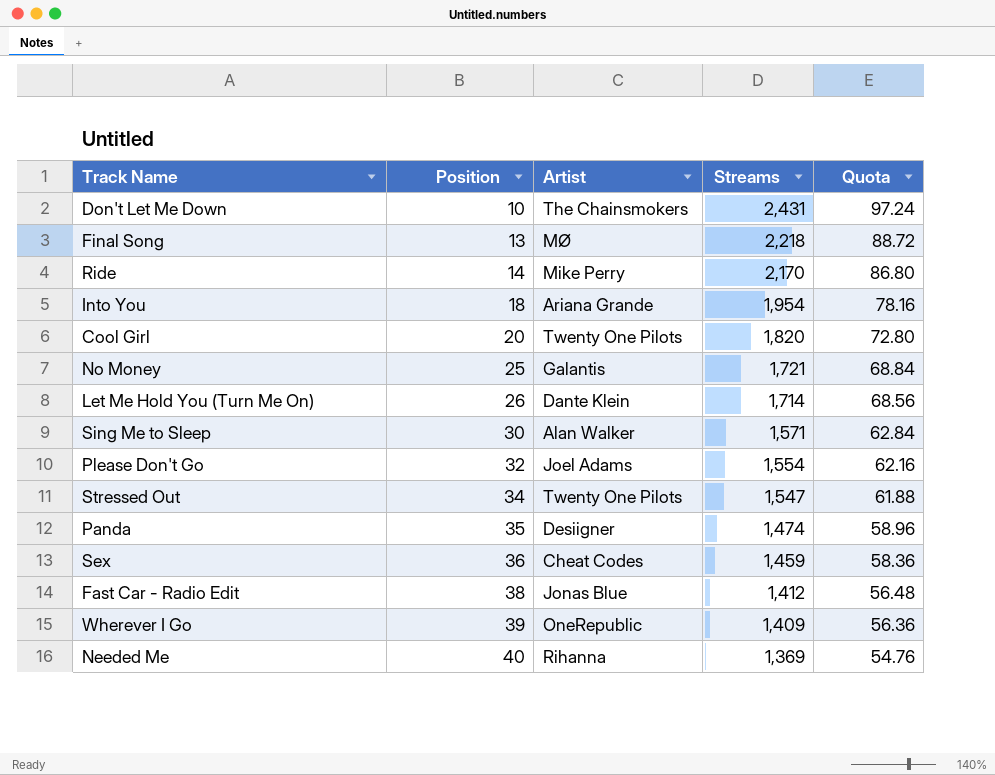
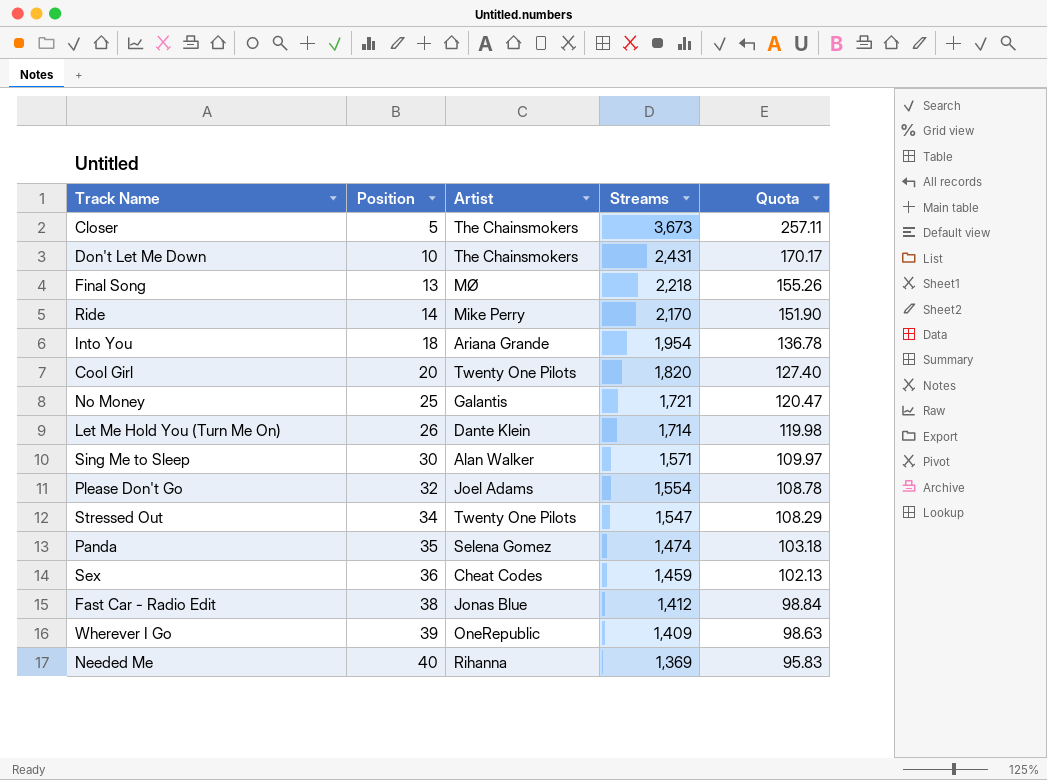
column Quota | formula: [Streams] * 0.04 -> [Streams] * 0.07
row Closer: none -> 5 | The Chainsmokers | 3,673 | 257.11
Panda | Artist: Desiigner -> Selena Gomez

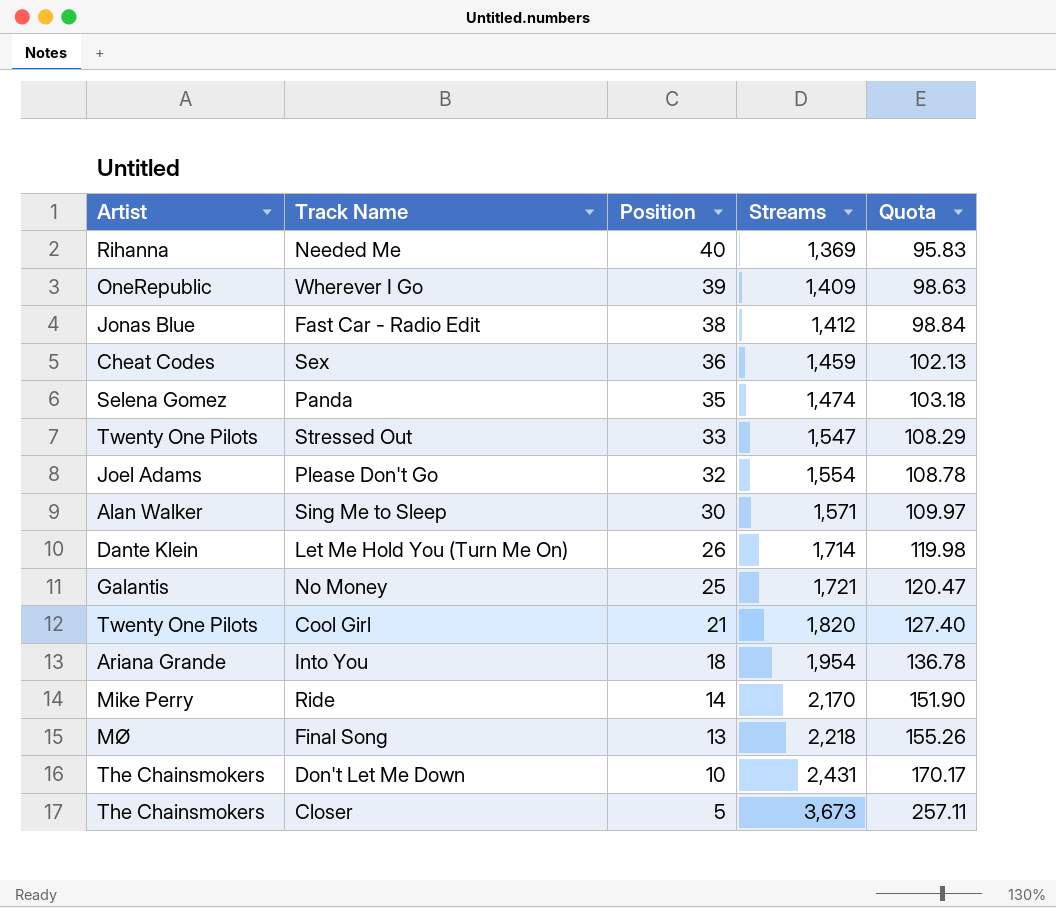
row order: Position ascending -> Position descending
column Artist | position: 3 -> 1
Stressed Out | Position: 34 -> 33
Cool Girl | Position: 20 -> 21

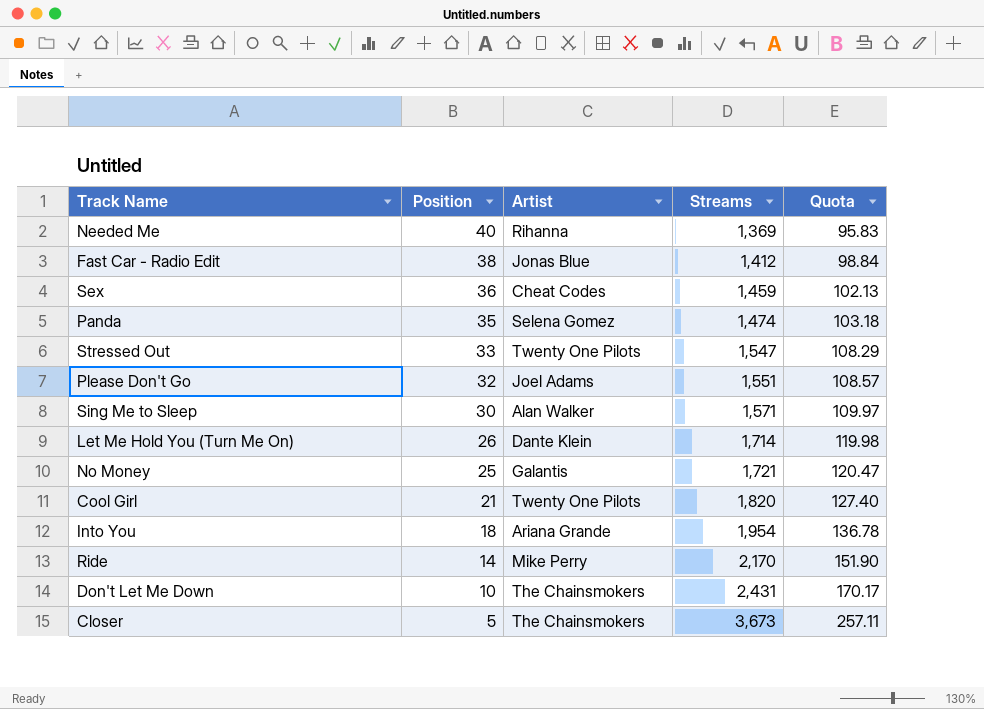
column Artist | position: 1 -> 3
row Wherever I Go: OneRepublic | 39 | 1,409 | 98.63 -> none
row Final Song: MØ | 13 | 2,218 | 155.26 -> none
Please Don't Go | Streams: 1,554 -> 1,551
Please Don't Go | Quota: 108.78 -> 108.57

